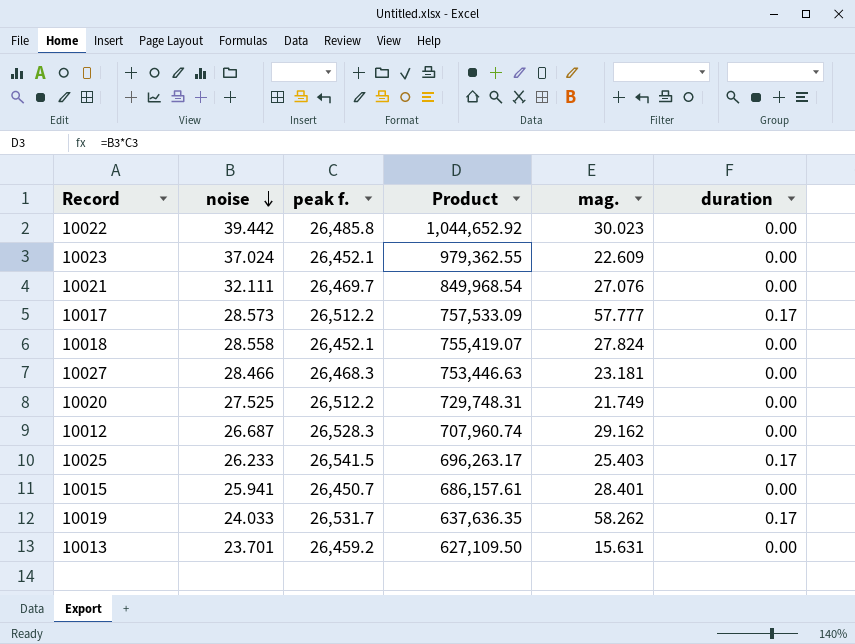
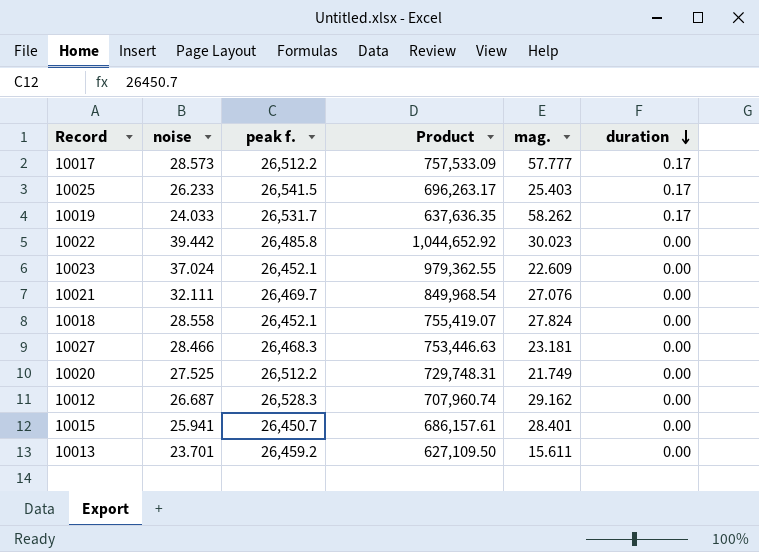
row order: noise descending -> duration descending
10013 | mag.: 15.631 -> 15.611

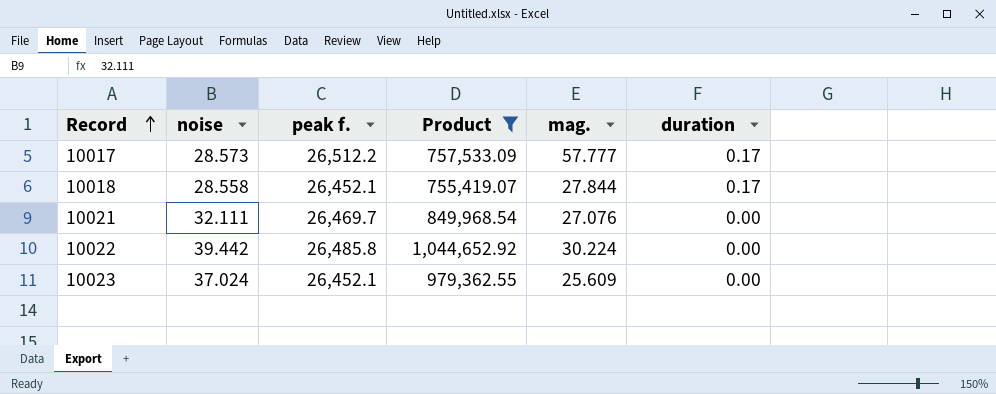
filter: none -> Product >= 755,419.07
row order: duration descending -> Record ascending
10018 | mag.: 27.824 -> 27.844
10018 | duration: 0.00 -> 0.17
10022 | mag.: 30.023 -> 30.224
10023 | mag.: 22.609 -> 25.609

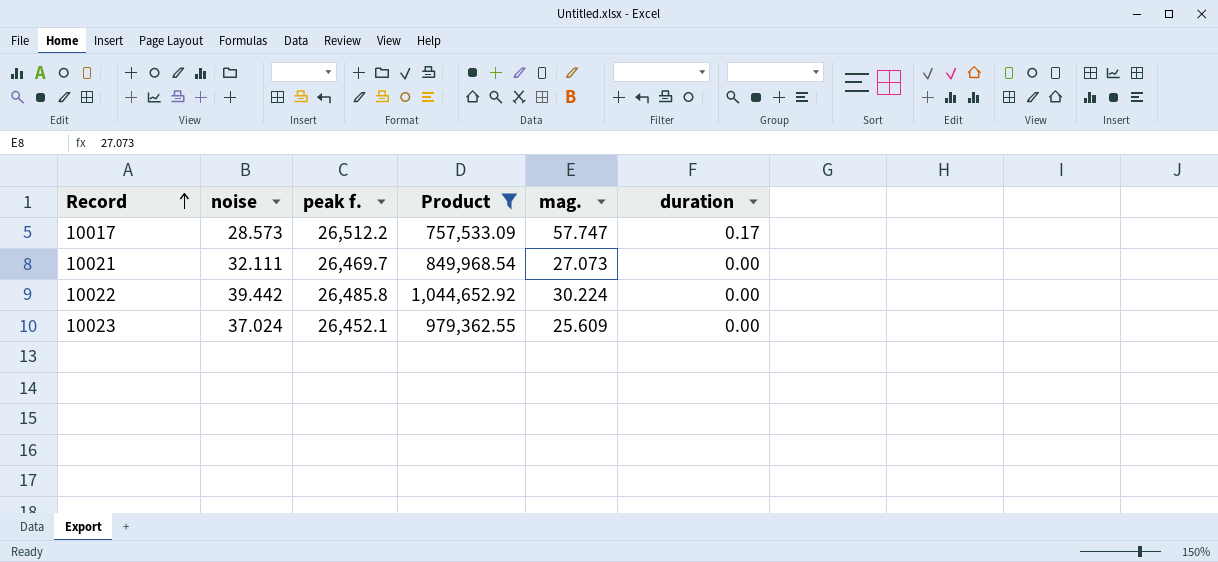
row 10018: 28.558 | 26,452.1 | 755,419.07 | 27.844 | 0.17 -> none
10017 | mag.: 57.777 -> 57.747
10021 | mag.: 27.076 -> 27.073

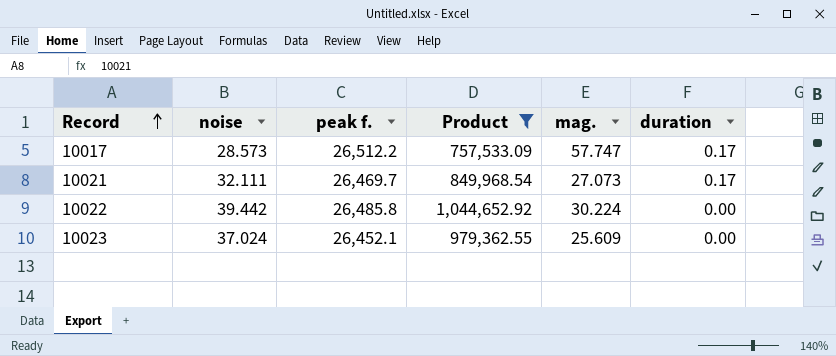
10021 | duration: 0.00 -> 0.17

